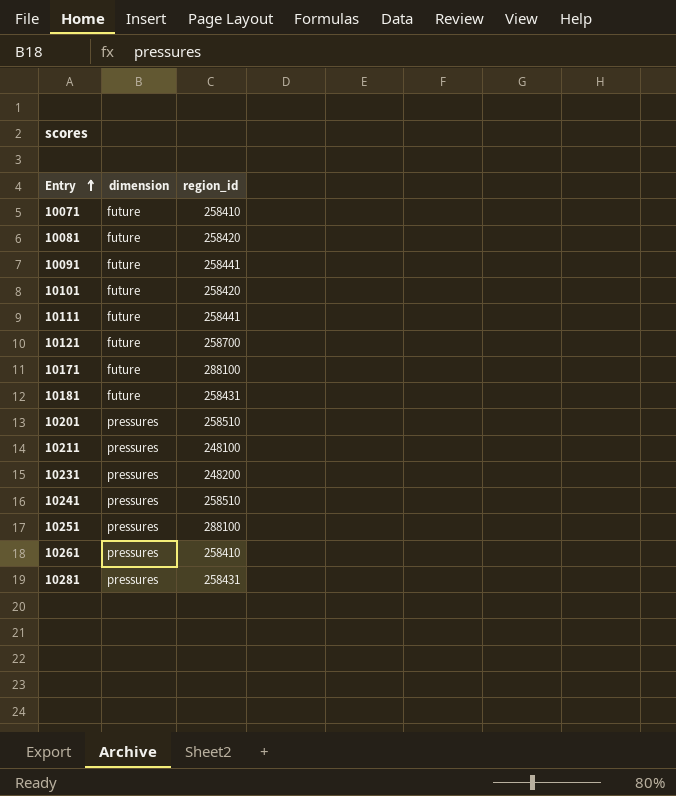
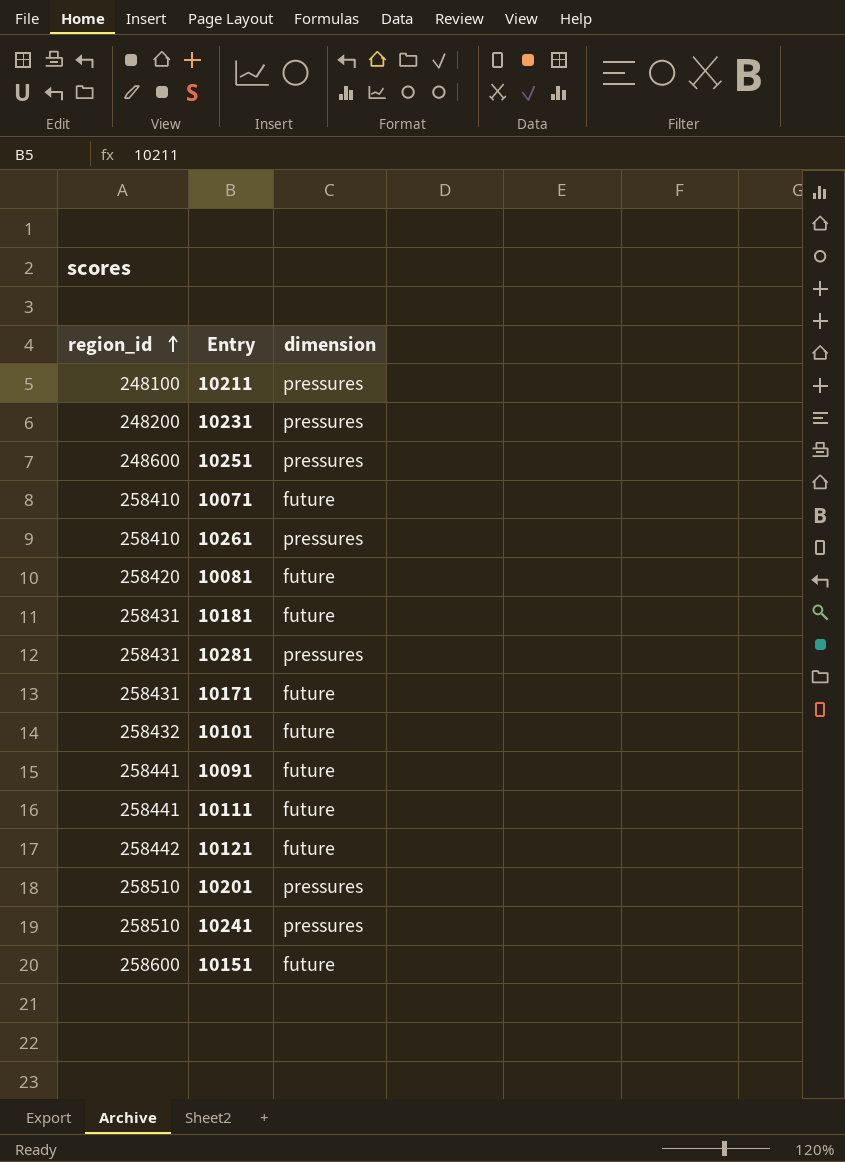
row order: Entry ascending -> region_id ascending
column region_id | position: 3 -> 1
10251 | region_id: 288100 -> 248600
10171 | region_id: 288100 -> 258431
10101 | region_id: 258420 -> 258432
10121 | region_id: 258700 -> 258442
row 10151: none -> 258600 | future

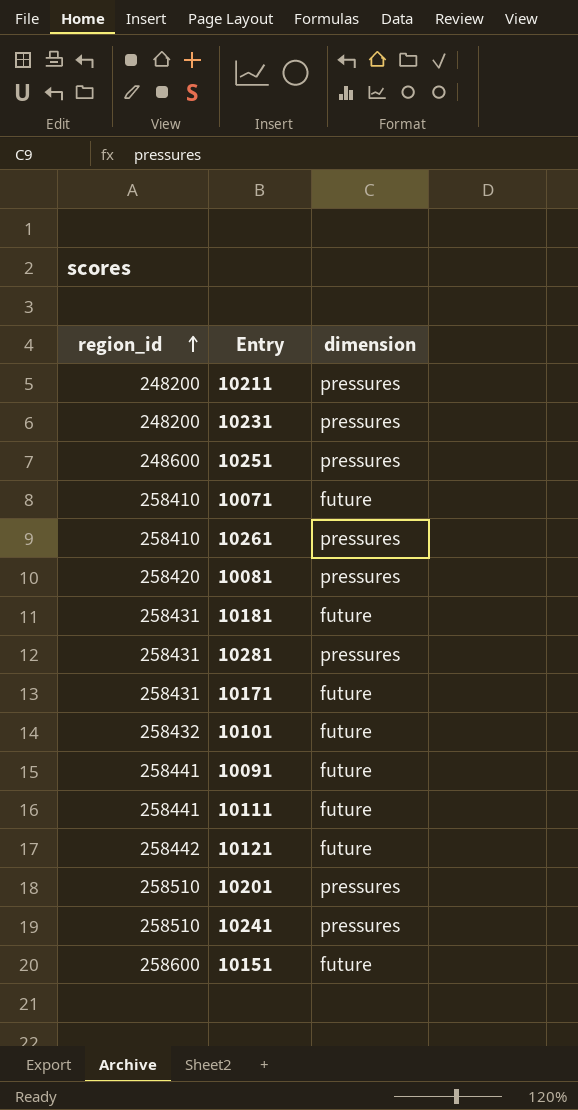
10211 | region_id: 248100 -> 248200
10081 | dimension: future -> pressures

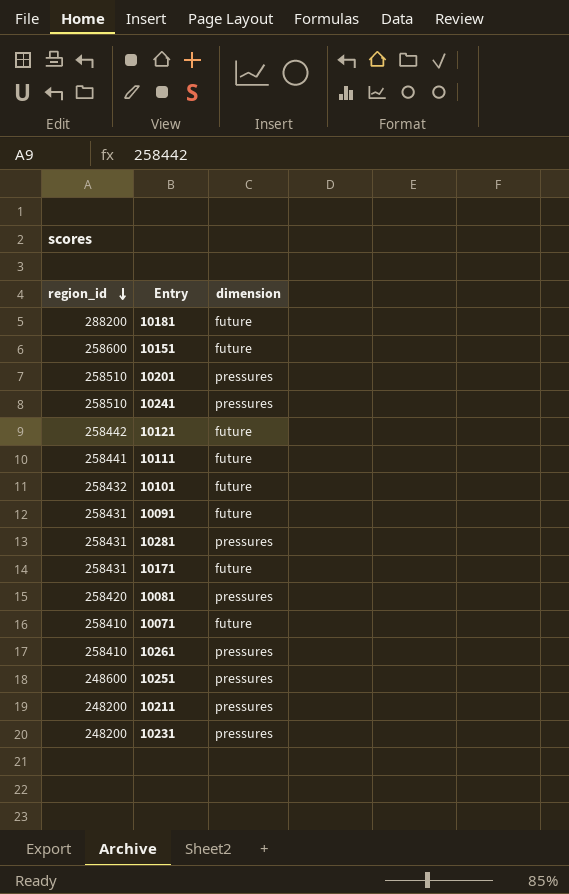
row order: region_id ascending -> region_id descending
10181 | region_id: 258431 -> 288200
10091 | region_id: 258441 -> 258431

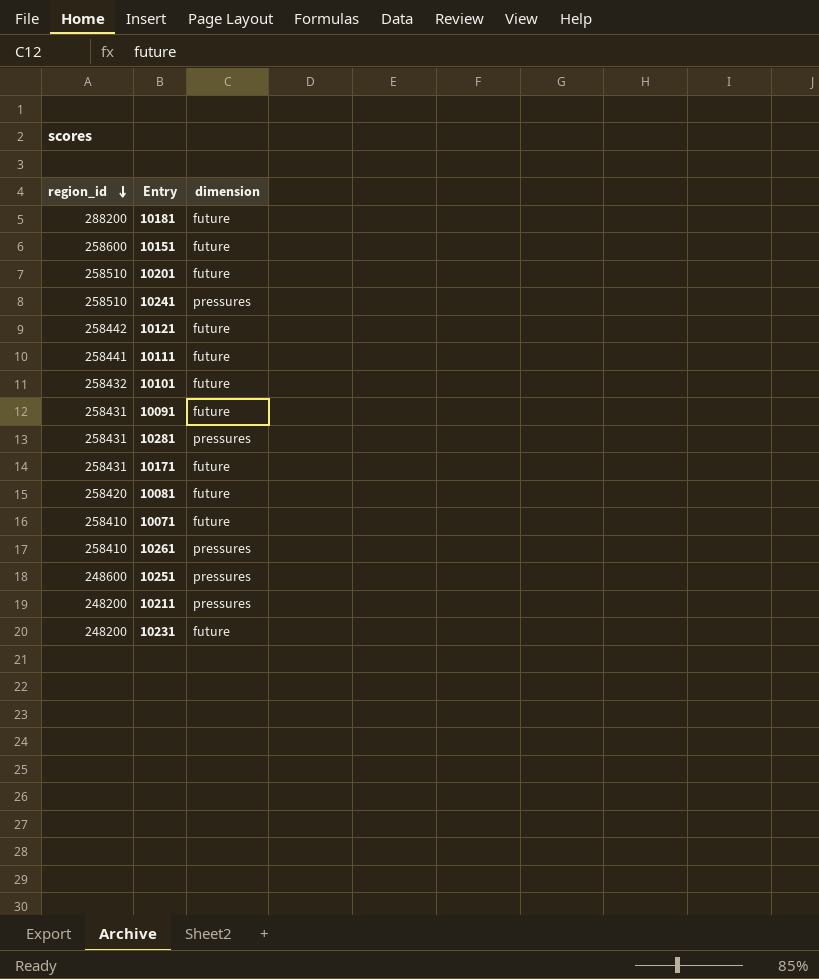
10201 | dimension: pressures -> future
10081 | dimension: pressures -> future
10231 | dimension: pressures -> future

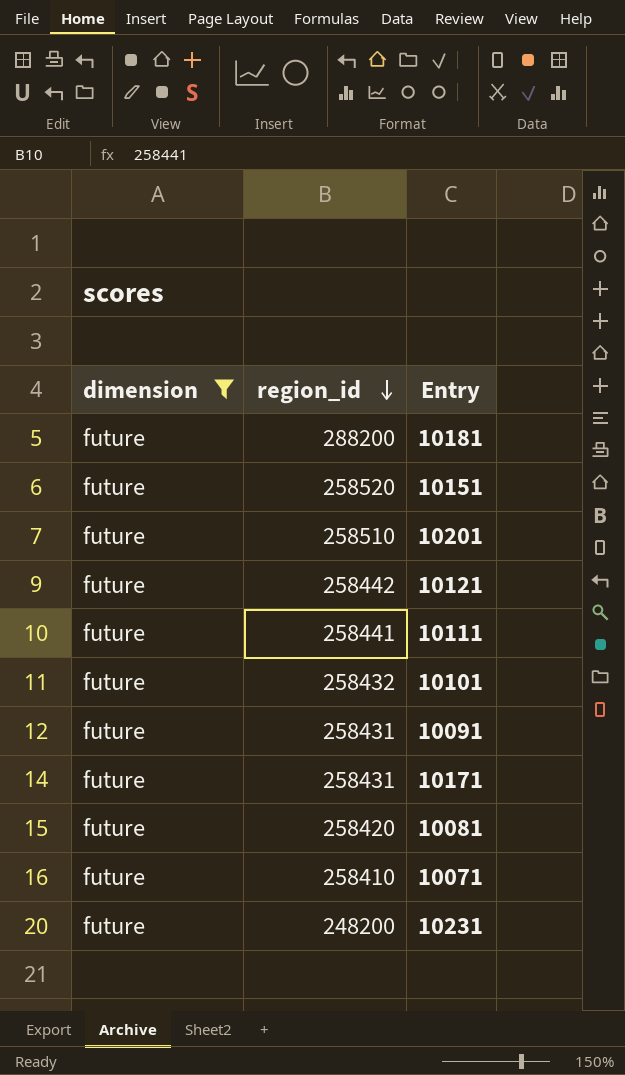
filter: none -> dimension = future
column dimension | position: 3 -> 1
10151 | region_id: 258600 -> 258520

